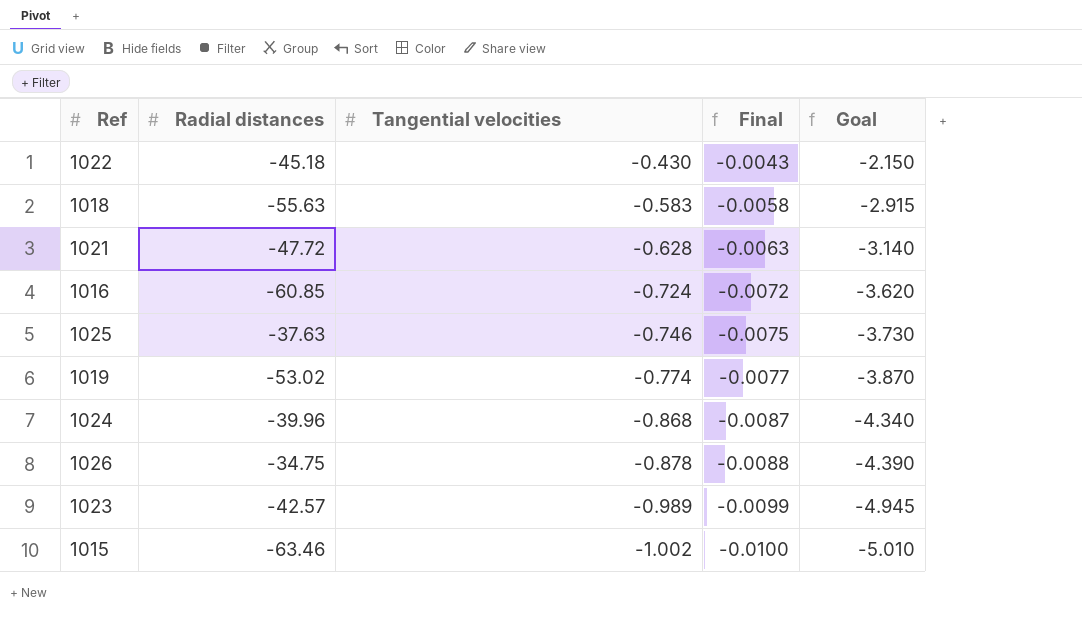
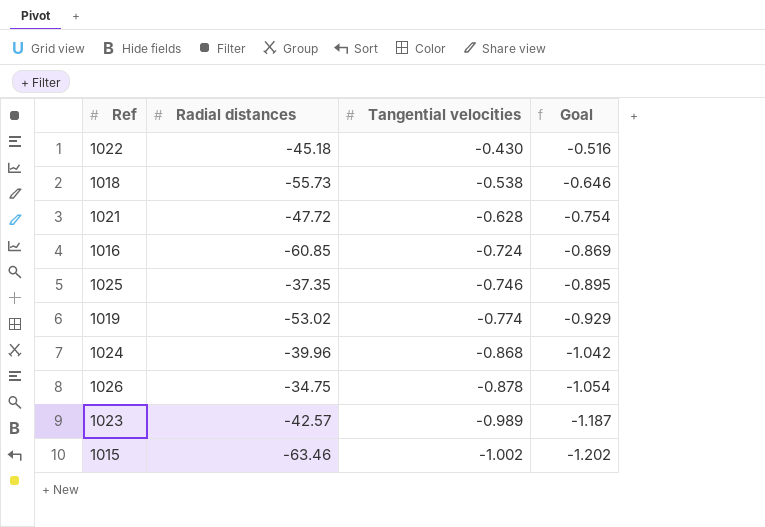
column Final | formula: [Tangential velocities] * 0.01 -> none
column Goal | formula: [Tangential velocities] * 5 -> [Tangential velocities] * 1.2
1018 | Radial distances: -55.63 -> -55.73
1018 | Tangential velocities: -0.583 -> -0.538
1025 | Radial distances: -37.63 -> -37.35

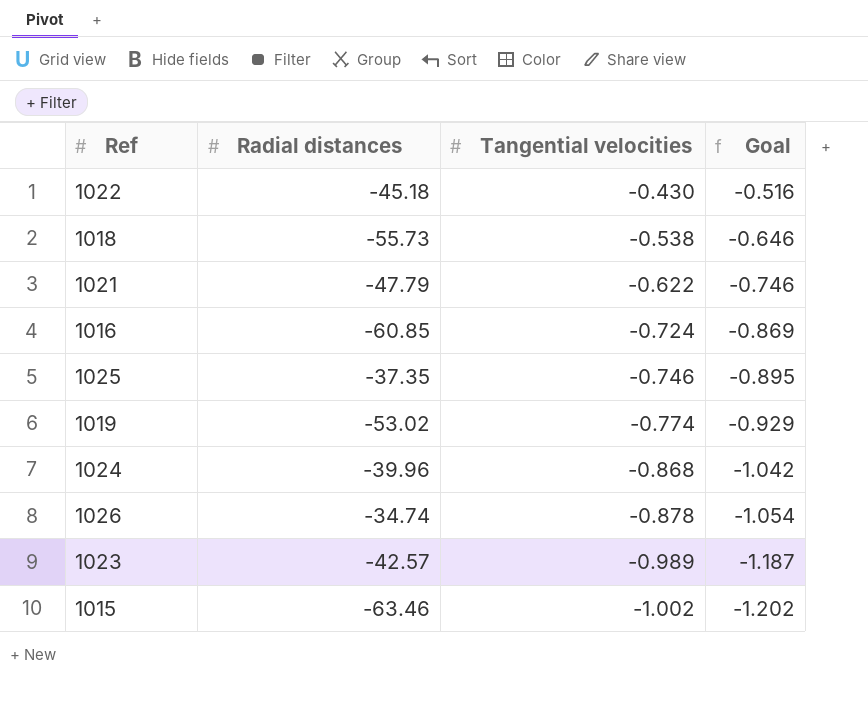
1021 | Radial distances: -47.72 -> -47.79
1021 | Tangential velocities: -0.628 -> -0.622
1021 | Goal: -0.754 -> -0.746
1026 | Radial distances: -34.75 -> -34.74

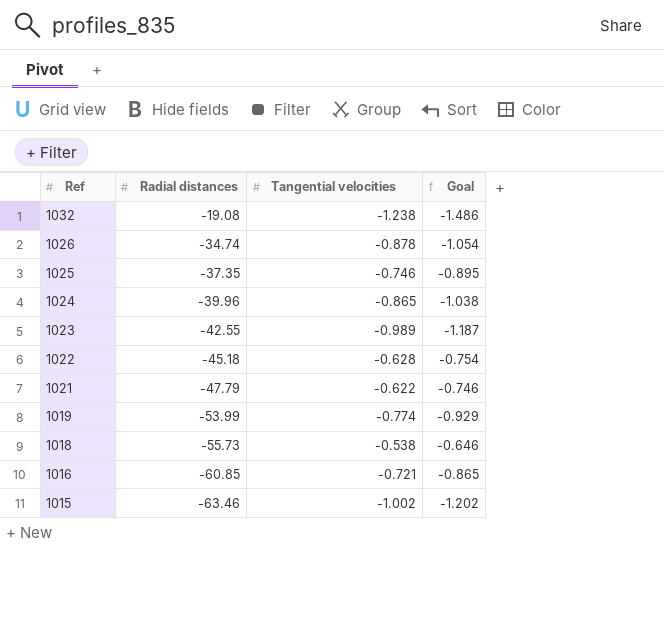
row order: Tangential velocities descending -> Ref descending
row 1032: none -> -19.08 | -1.238 | -1.486
1024 | Tangential velocities: -0.868 -> -0.865
1024 | Goal: -1.042 -> -1.038
1023 | Radial distances: -42.57 -> -42.55
1022 | Tangential velocities: -0.430 -> -0.628
1022 | Goal: -0.516 -> -0.754
1019 | Radial distances: -53.02 -> -53.99
1016 | Tangential velocities: -0.724 -> -0.721
1016 | Goal: -0.869 -> -0.865

